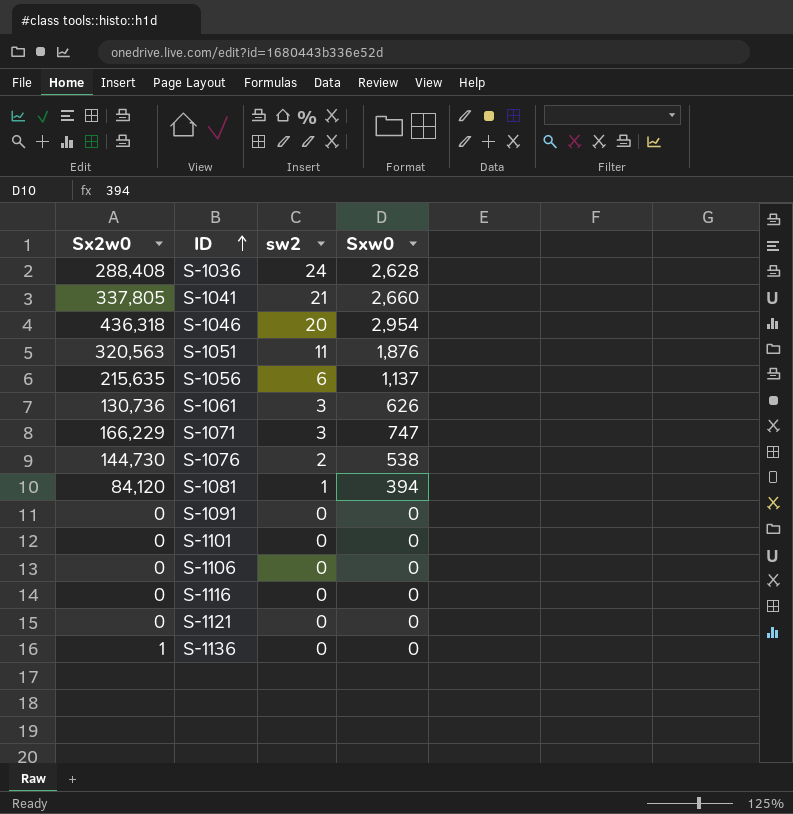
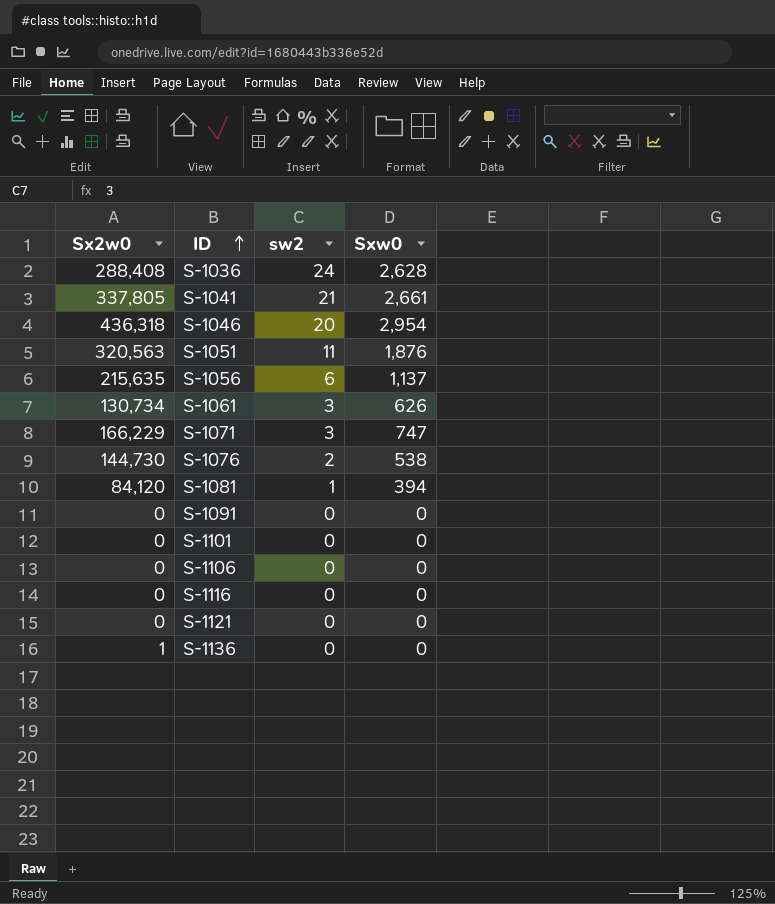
S-1041 | Sxw0: 2,660 -> 2,661
S-1061 | Sx2w0: 130,736 -> 130,734

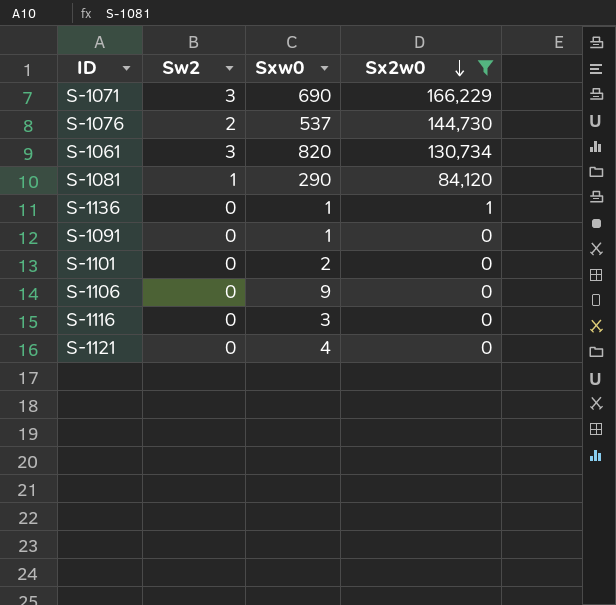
filter: none -> Sx2w0 <= 166,229
row order: ID ascending -> Sx2w0 descending
column name: sw2 -> Sw2
column Sx2w0 | position: 1 -> 4
S-1071 | Sxw0: 747 -> 690
S-1076 | Sxw0: 538 -> 537
S-1061 | Sxw0: 626 -> 820
S-1081 | Sxw0: 394 -> 290
S-1136 | Sxw0: 0 -> 1
S-1091 | Sxw0: 0 -> 1
S-1101 | Sxw0: 0 -> 2
S-1106 | Sxw0: 0 -> 9
S-1116 | Sxw0: 0 -> 3
S-1121 | Sxw0: 0 -> 4

